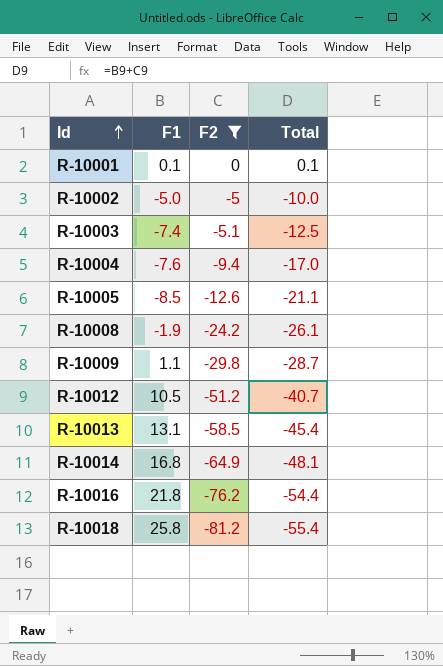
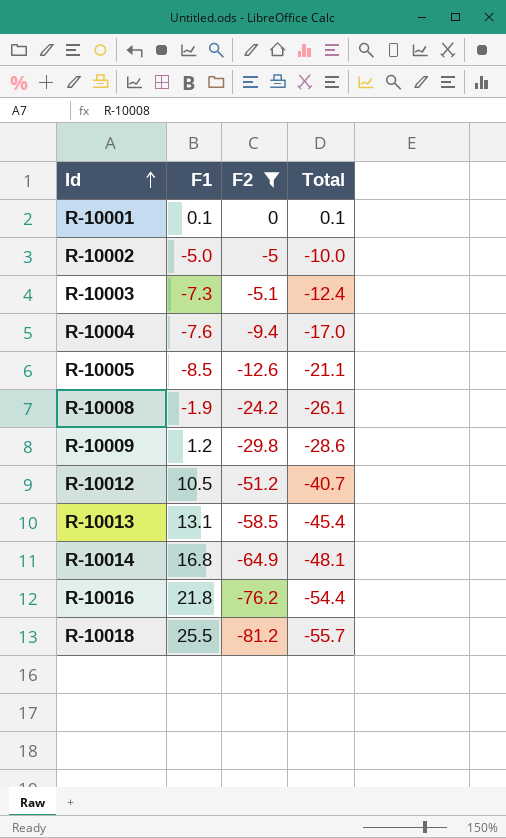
R-10003 | F1: -7.4 -> -7.3
R-10003 | Total: -12.5 -> -12.4
R-10009 | F1: 1.1 -> 1.2
R-10009 | Total: -28.7 -> -28.6
R-10018 | F1: 25.8 -> 25.5
R-10018 | Total: -55.4 -> -55.7

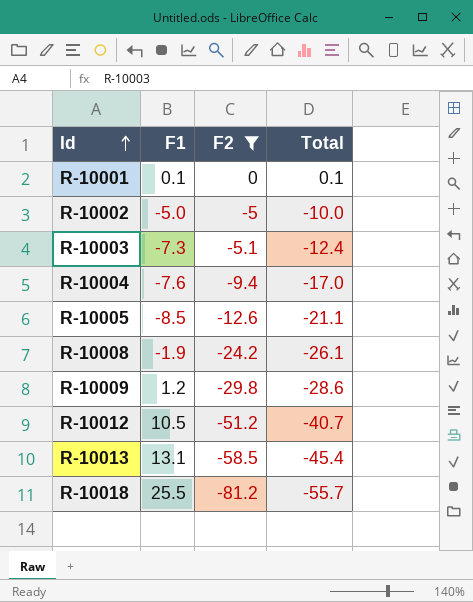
row R-10014: 16.8 | -64.9 | -48.1 -> none
row R-10016: 21.8 | -76.2 | -54.4 -> none

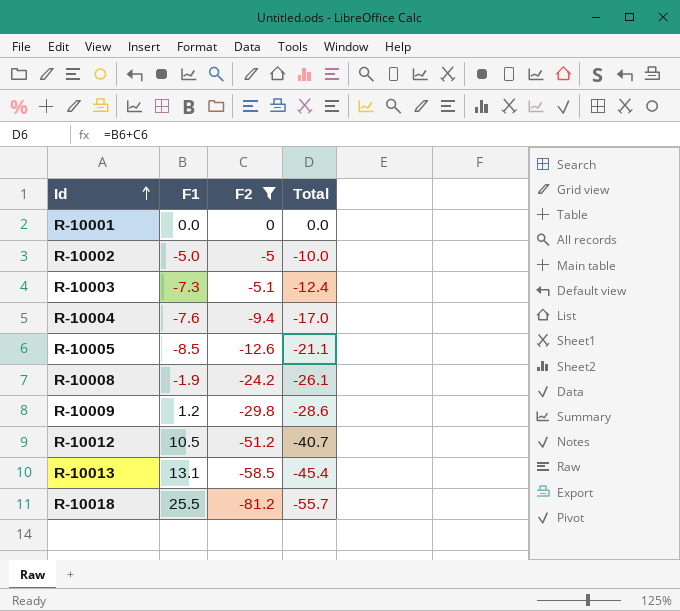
R-10001 | F1: 0.1 -> 0.0
R-10001 | Total: 0.1 -> 0.0

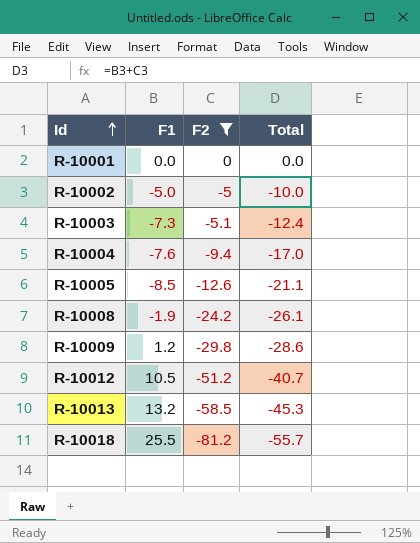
R-10013 | F1: 13.1 -> 13.2
R-10013 | Total: -45.4 -> -45.3

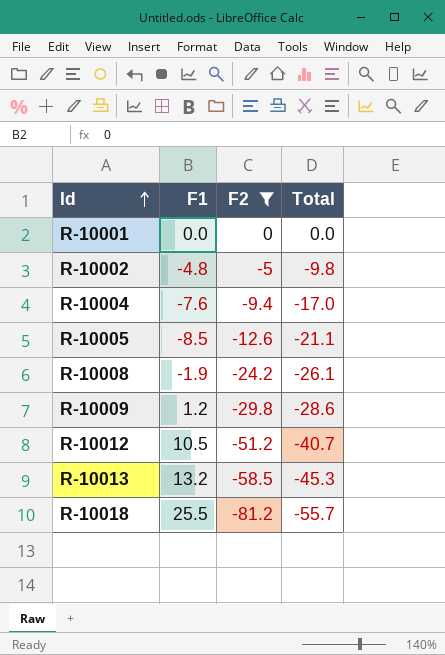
row R-10003: -7.3 | -5.1 | -12.4 -> none
R-10002 | F1: -5.0 -> -4.8
R-10002 | Total: -10.0 -> -9.8

